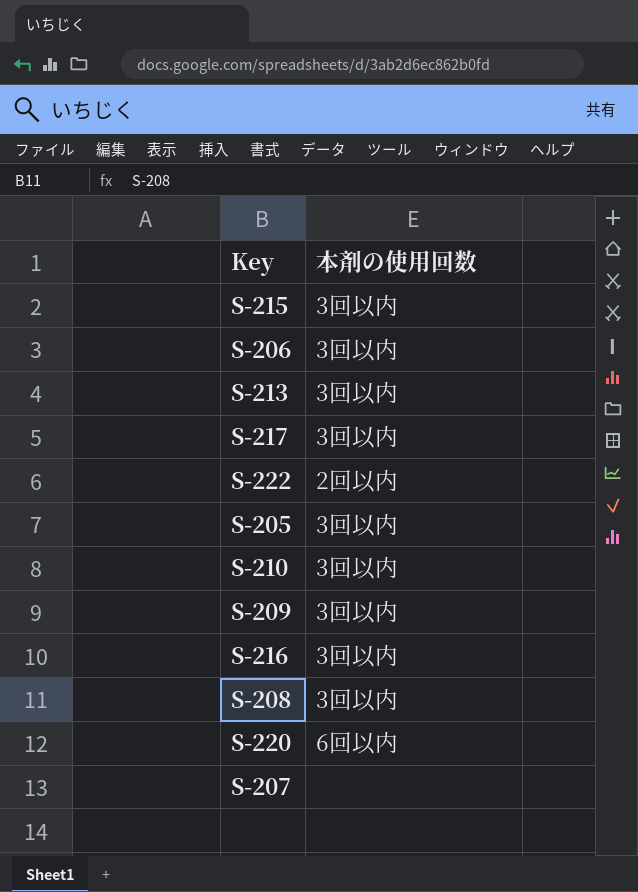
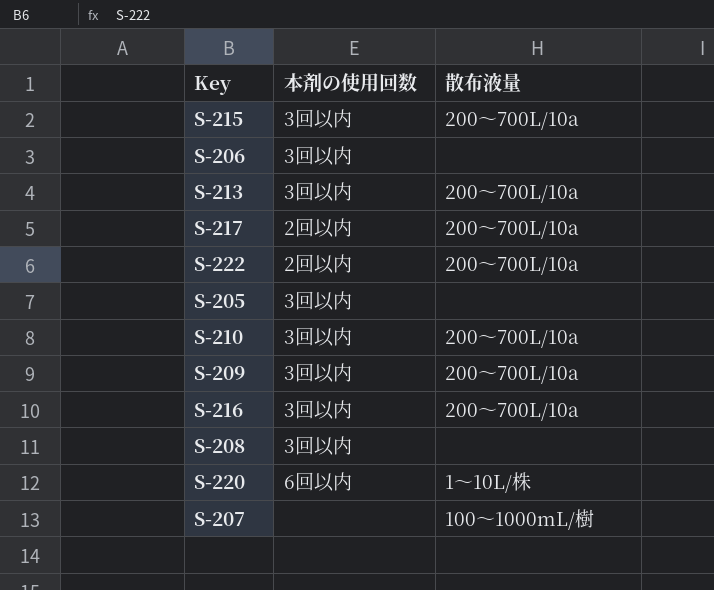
column 散布液量 | position: none -> 3
S-217 | 本剤の使用回数: 3回以内 -> 2回以内

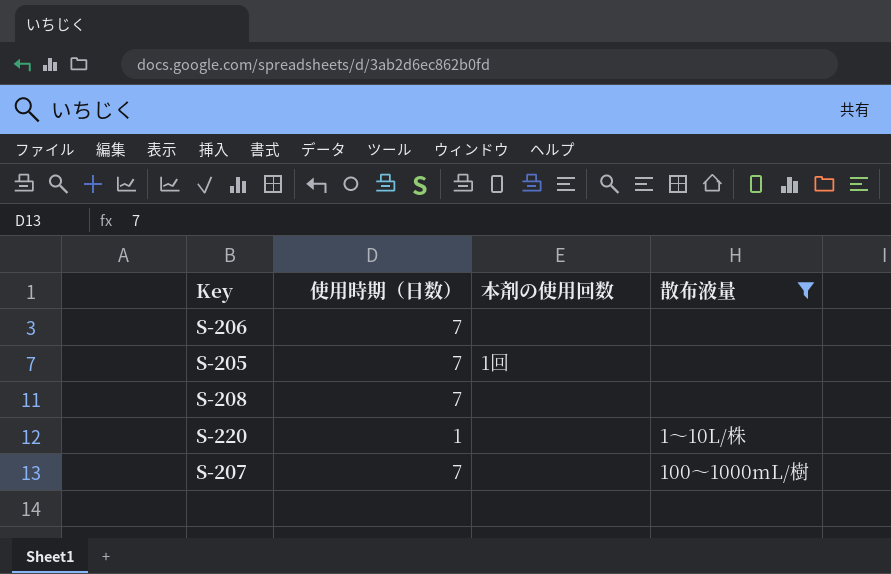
filter: none -> 散布液量 != 200～700L/10a
column 使用時期（日数） | position: none -> 2
S-206 | 本剤の使用回数: 3回以内 -> none
S-205 | 本剤の使用回数: 3回以内 -> 1回
S-208 | 本剤の使用回数: 3回以内 -> none
S-220 | 本剤の使用回数: 6回以内 -> none

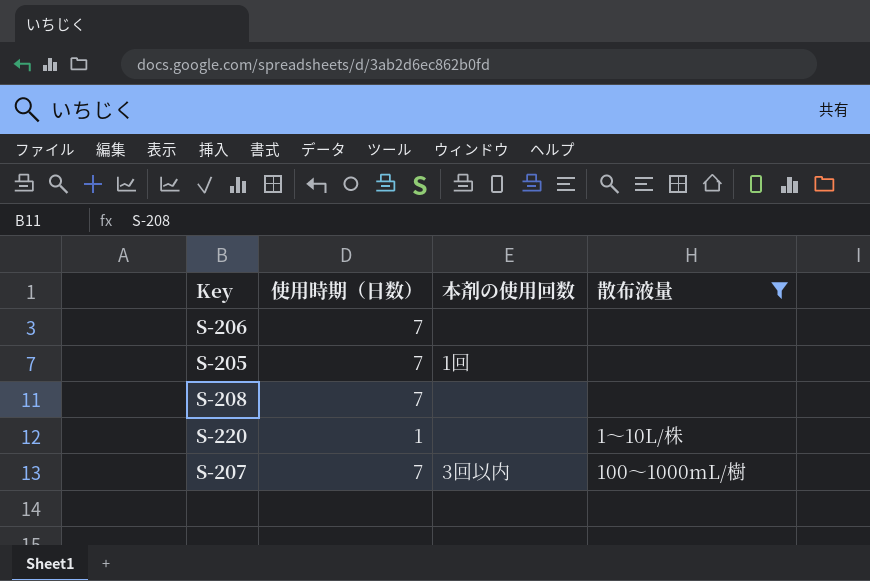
S-207 | 本剤の使用回数: none -> 3回以内

